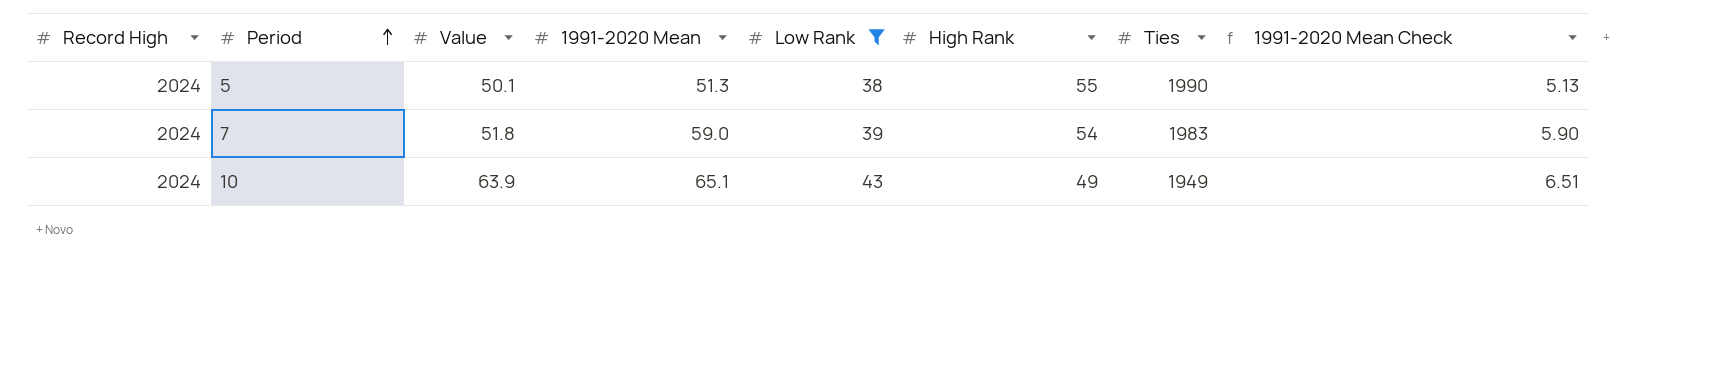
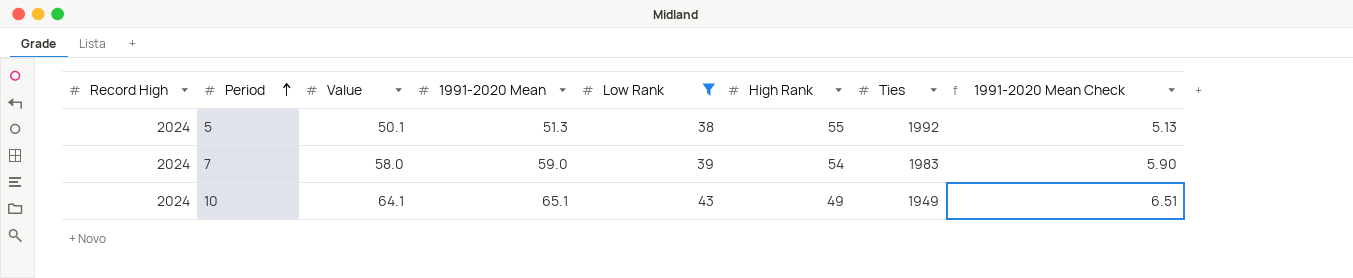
5 | Ties: 1990 -> 1992
7 | Value: 51.8 -> 58.0
10 | Value: 63.9 -> 64.1

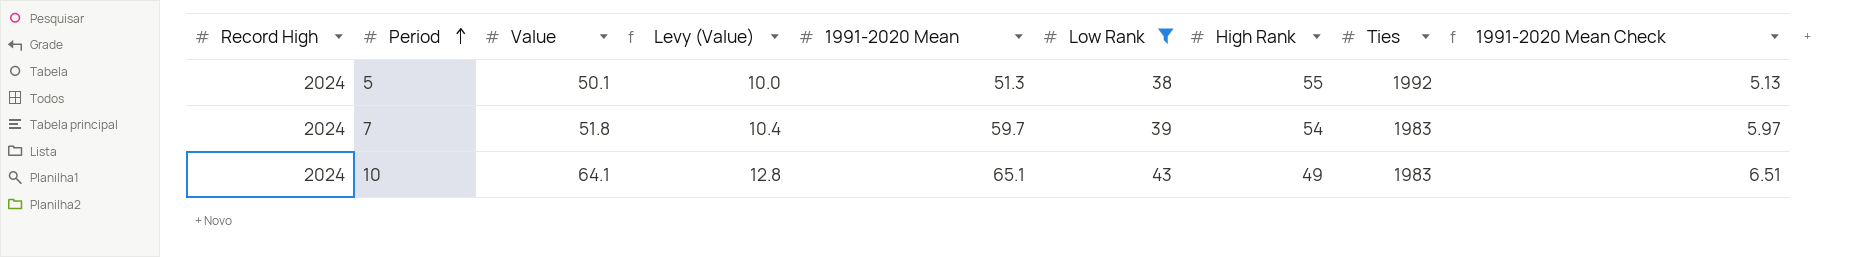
column Levy (Value) | formula: none -> [Value] * 0.2
7 | Value: 58.0 -> 51.8
7 | 1991-2020 Mean: 59.0 -> 59.7
7 | 1991-2020 Mean Check: 5.90 -> 5.97
10 | Ties: 1949 -> 1983

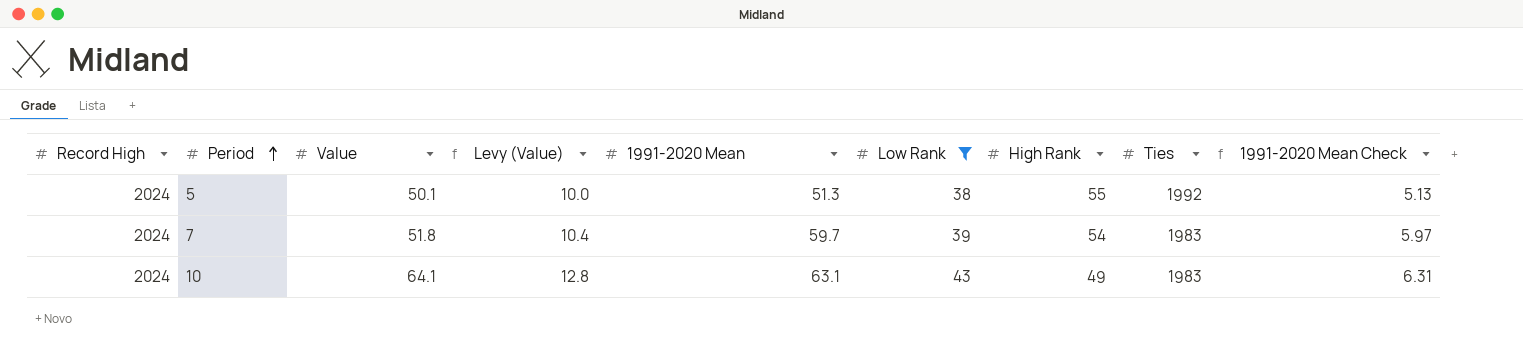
10 | 1991-2020 Mean: 65.1 -> 63.1
10 | 1991-2020 Mean Check: 6.51 -> 6.31

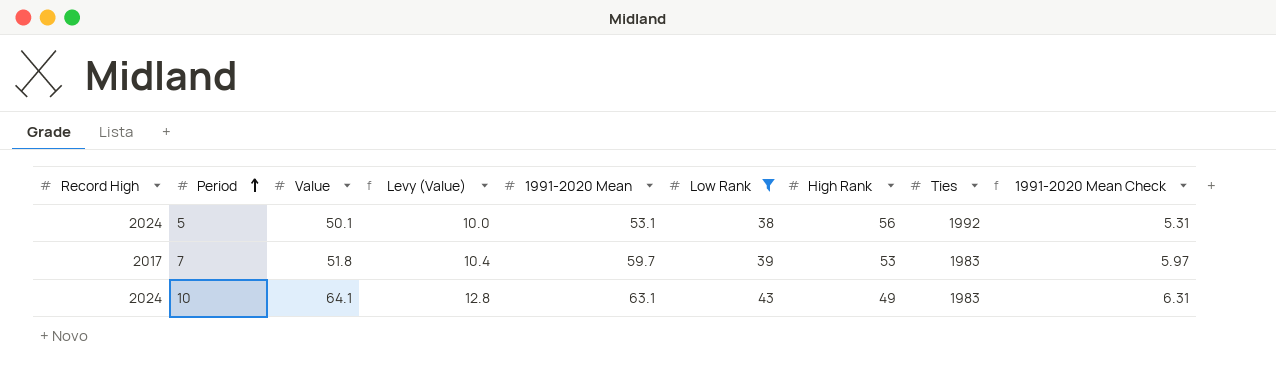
5 | 1991-2020 Mean: 51.3 -> 53.1
5 | High Rank: 55 -> 56
5 | 1991-2020 Mean Check: 5.13 -> 5.31
7 | Record High: 2024 -> 2017
7 | High Rank: 54 -> 53

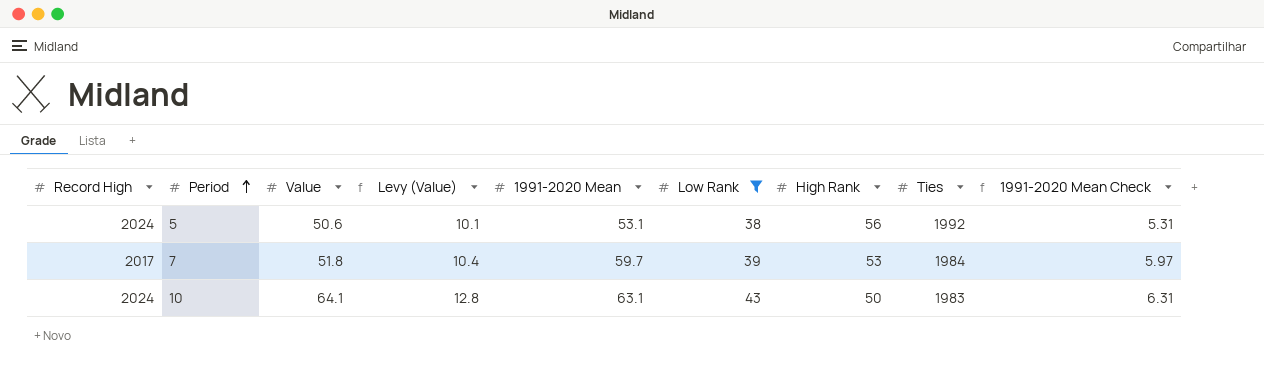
5 | Value: 50.1 -> 50.6
5 | Levy (Value): 10.0 -> 10.1
7 | Ties: 1983 -> 1984
10 | High Rank: 49 -> 50

